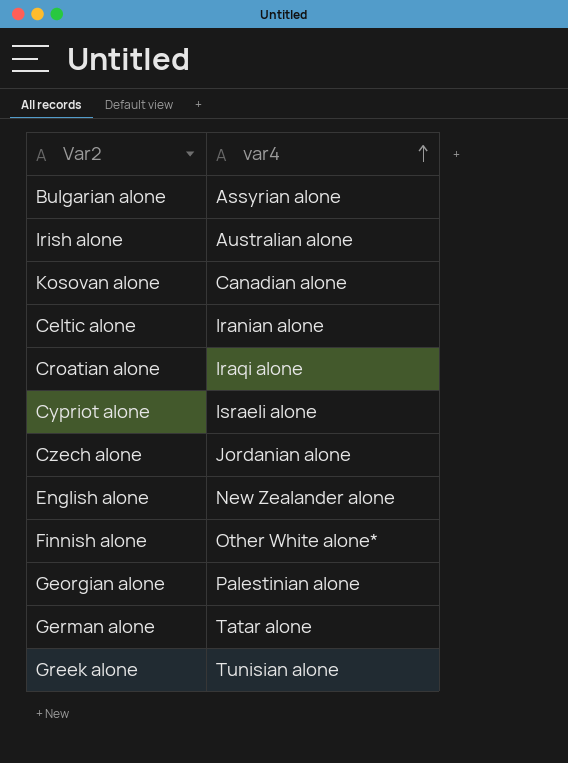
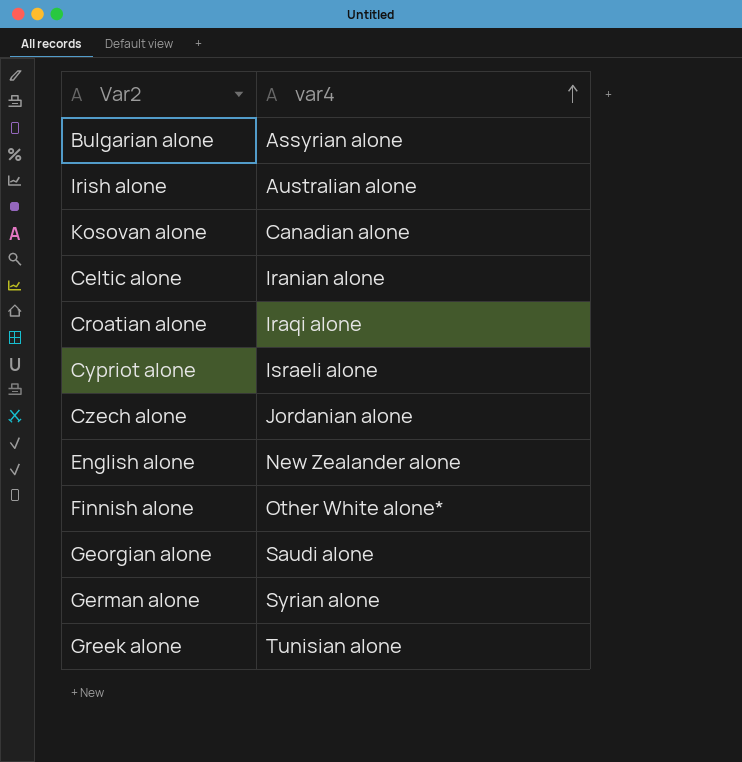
Georgian alone | var4: Palestinian alone -> Saudi alone
German alone | var4: Tatar alone -> Syrian alone

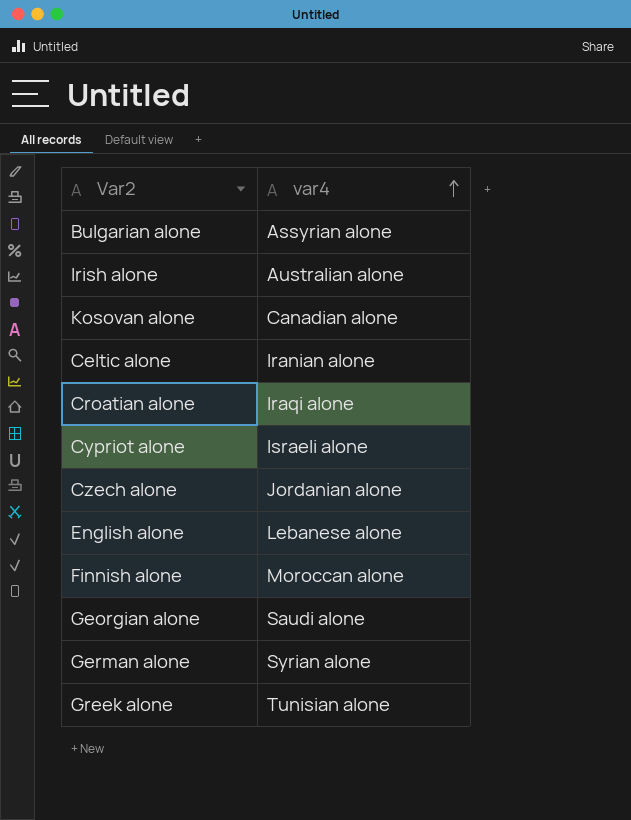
English alone | var4: New Zealander alone -> Lebanese alone
Finnish alone | var4: Other White alone* -> Moroccan alone

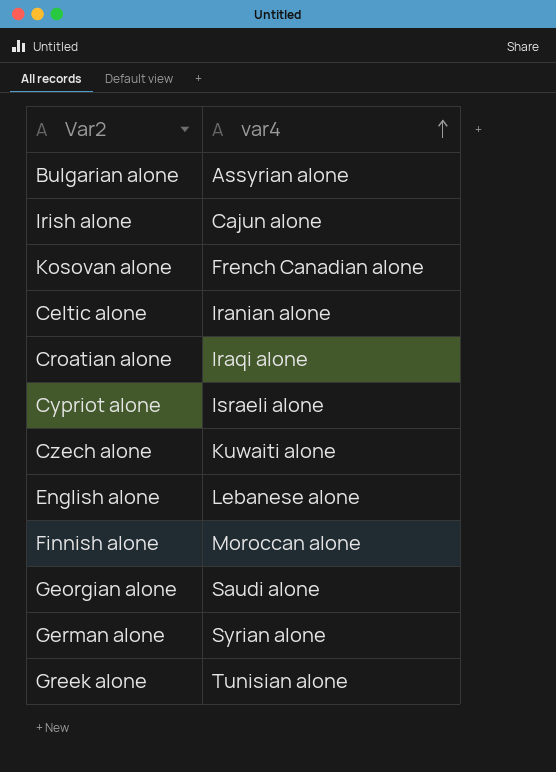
Irish alone | var4: Australian alone -> Cajun alone
Kosovan alone | var4: Canadian alone -> French Canadian alone
Czech alone | var4: Jordanian alone -> Kuwaiti alone

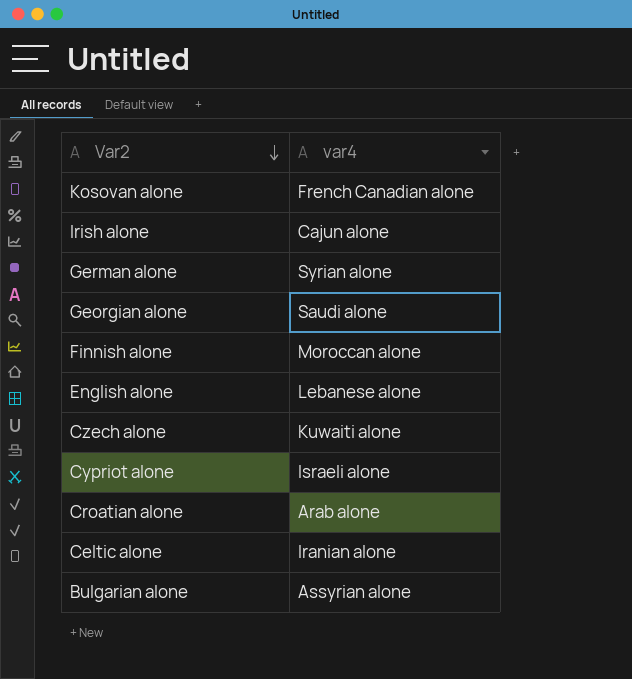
row order: var4 ascending -> Var2 descending
row Greek alone: Tunisian alone -> none
Croatian alone | var4: Iraqi alone -> Arab alone

